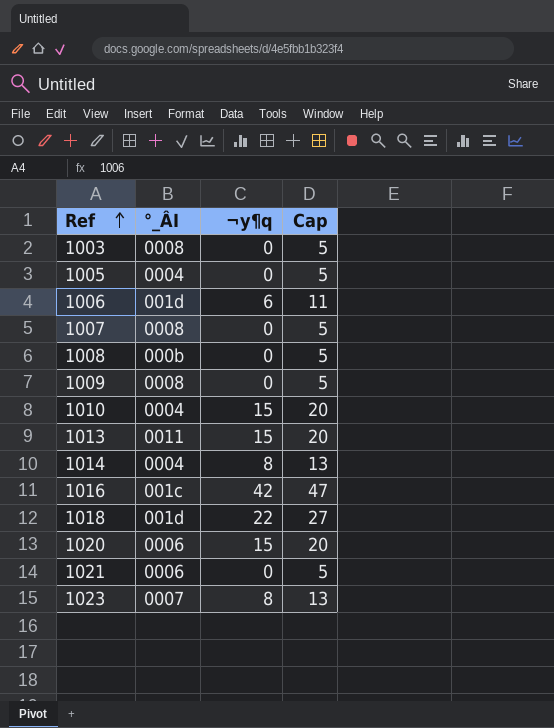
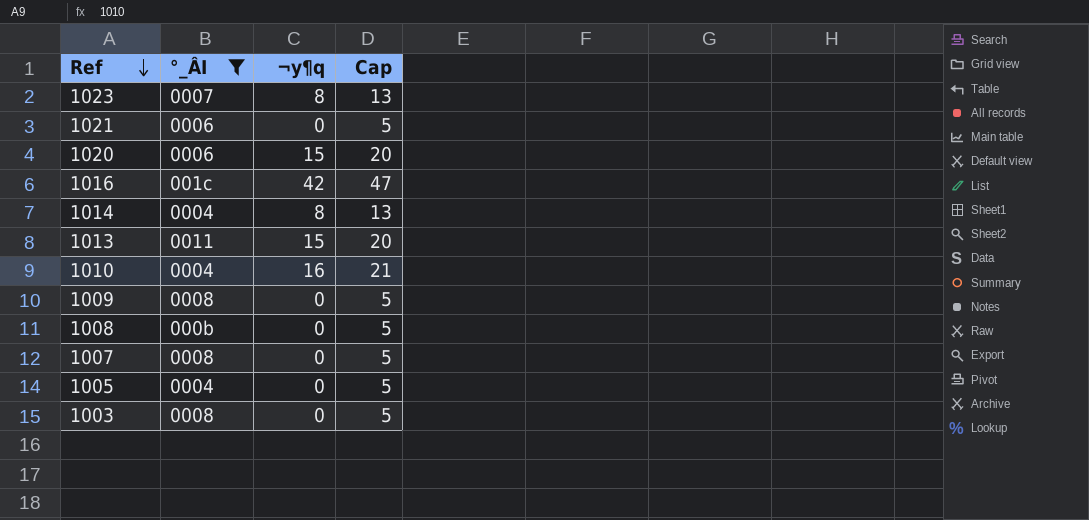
filter: none -> °_ÂI != 001d
row order: Ref ascending -> Ref descending
1010 | ¬y¶q: 15 -> 16
1010 | Cap: 20 -> 21

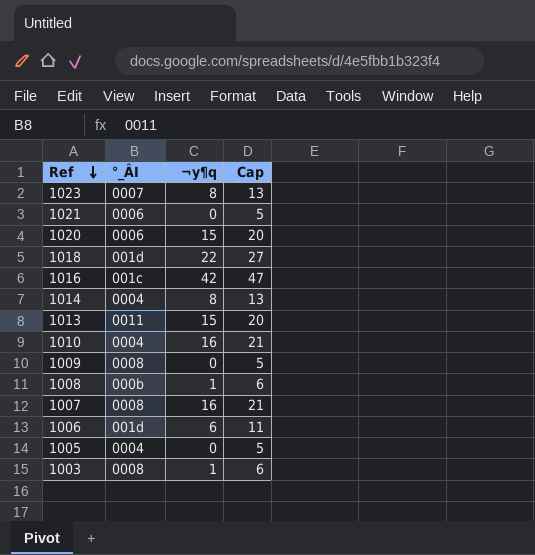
filter: °_ÂI != 001d -> none
1008 | ¬y¶q: 0 -> 1
1008 | Cap: 5 -> 6
1007 | ¬y¶q: 0 -> 16
1007 | Cap: 5 -> 21
1003 | ¬y¶q: 0 -> 1
1003 | Cap: 5 -> 6

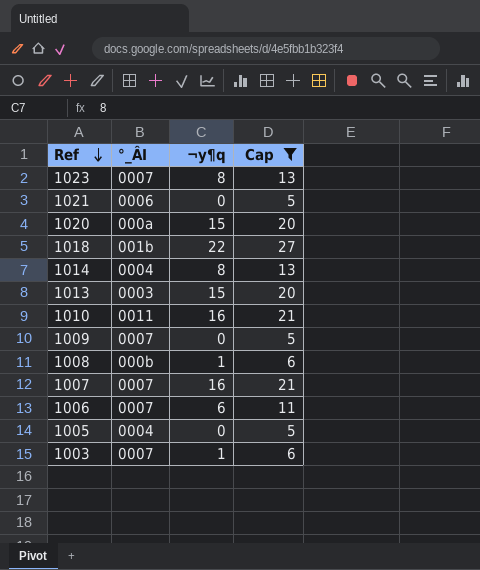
filter: none -> Cap != 47
1020 | °_ÂI: 0006 -> 000a
1018 | °_ÂI: 001d -> 001b
1013 | °_ÂI: 0011 -> 0003
1010 | °_ÂI: 0004 -> 0011
1009 | °_ÂI: 0008 -> 0007
1007 | °_ÂI: 0008 -> 0007
1006 | °_ÂI: 001d -> 0007
1003 | °_ÂI: 0008 -> 0007

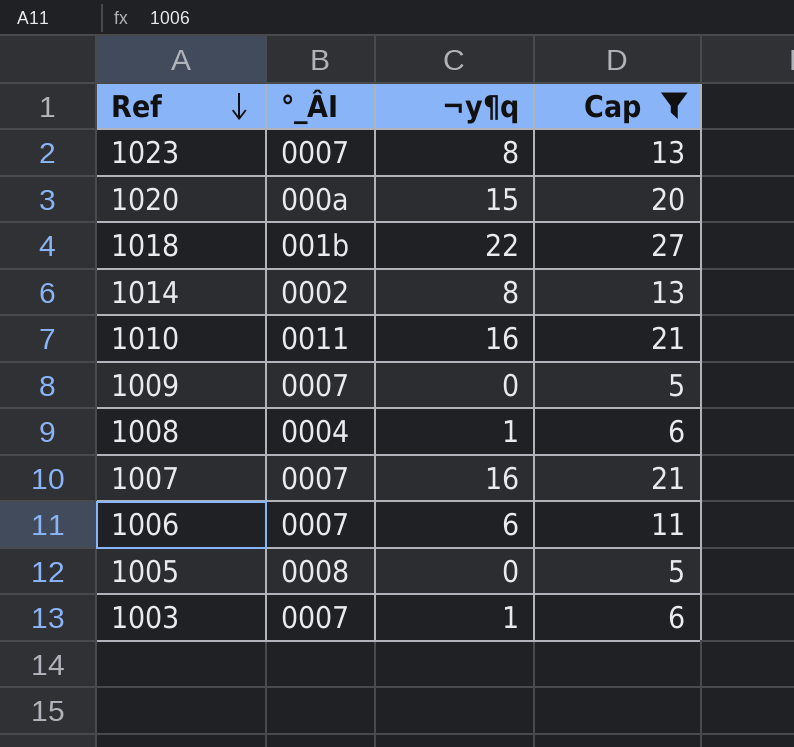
row 1021: 0006 | 0 | 5 -> none
row 1013: 0003 | 15 | 20 -> none
1014 | °_ÂI: 0004 -> 0002
1008 | °_ÂI: 000b -> 0004
1005 | °_ÂI: 0004 -> 0008

